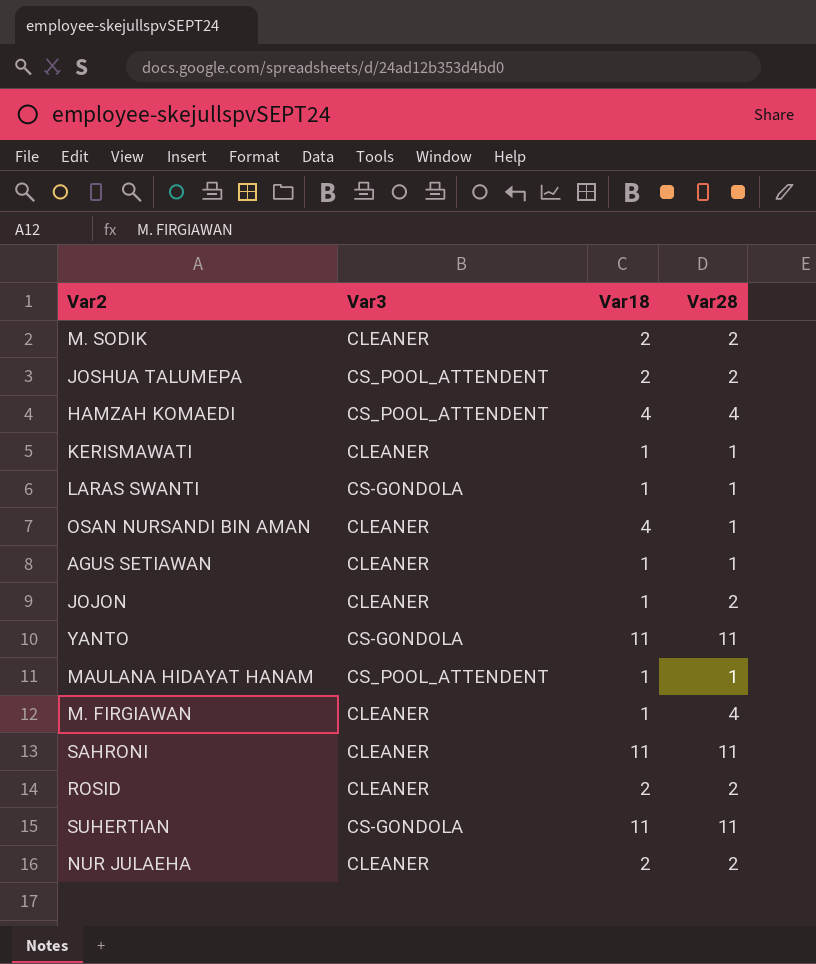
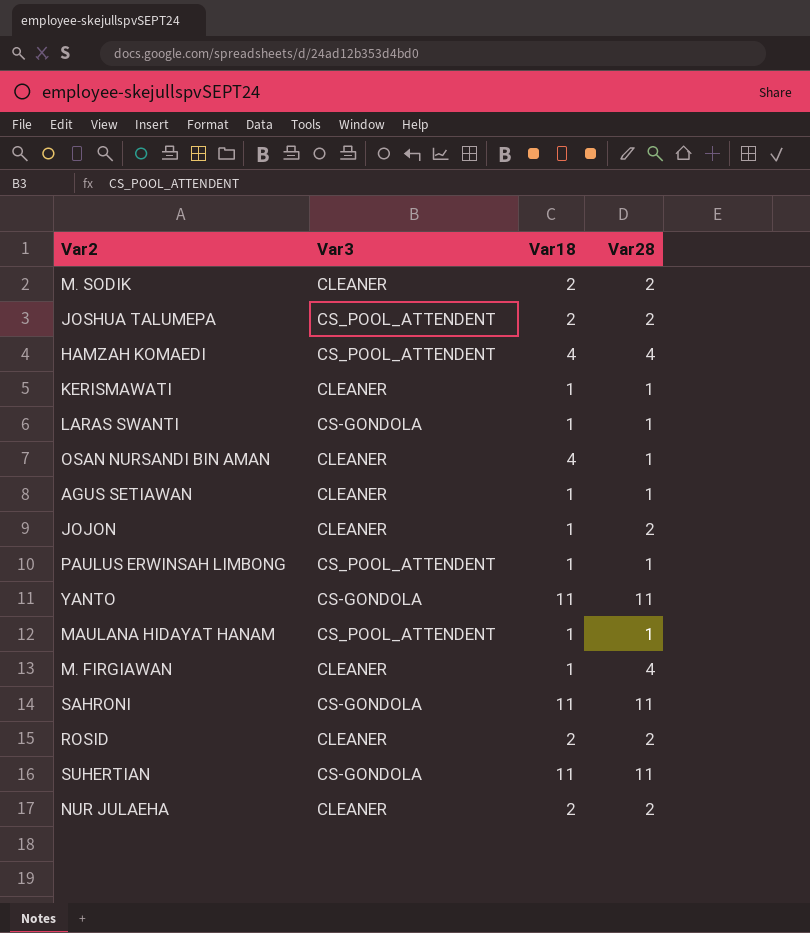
row PAULUS ERWINSAH LIMBONG: none -> CS_POOL_ATTENDENT | 1 | 1
SAHRONI | Var3: CLEANER -> CS-GONDOLA

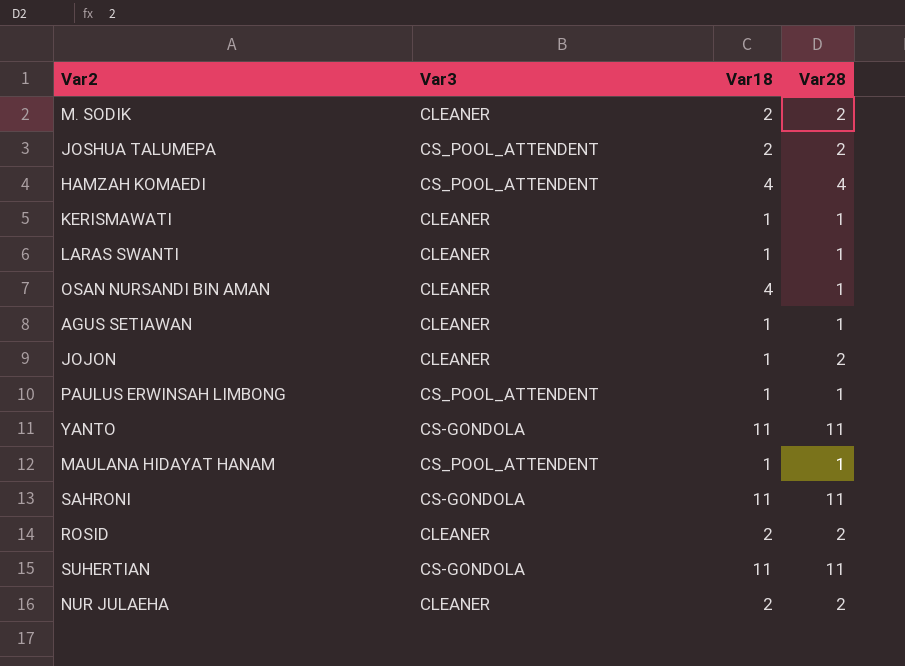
row M. FIRGIAWAN: CLEANER | 1 | 4 -> none
LARAS SWANTI | Var3: CS-GONDOLA -> CLEANER

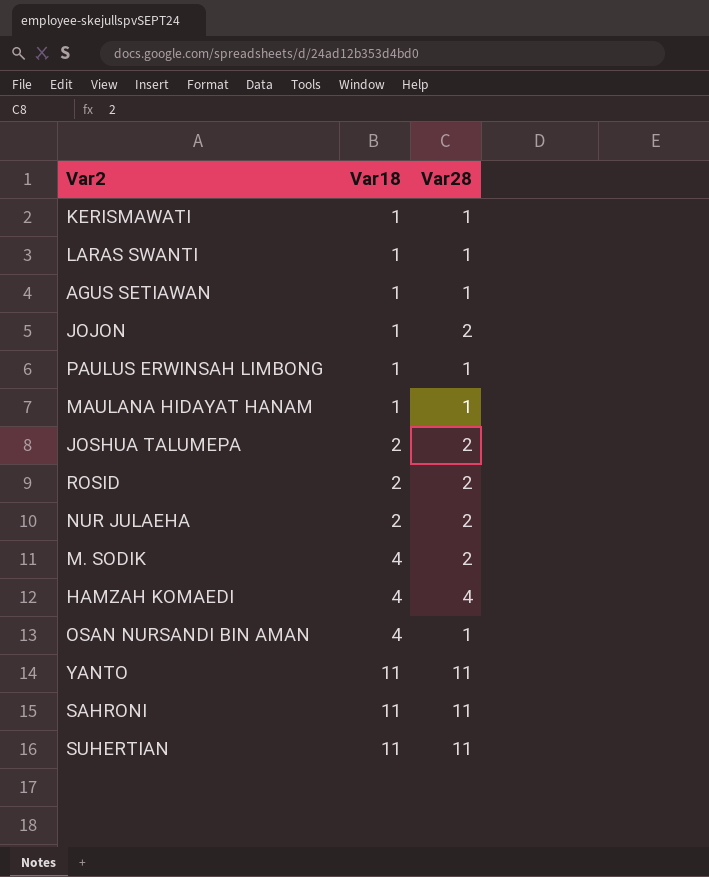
row order: none -> Var18 ascending
column Var3 | position: 2 -> none
M. SODIK | Var18: 2 -> 4

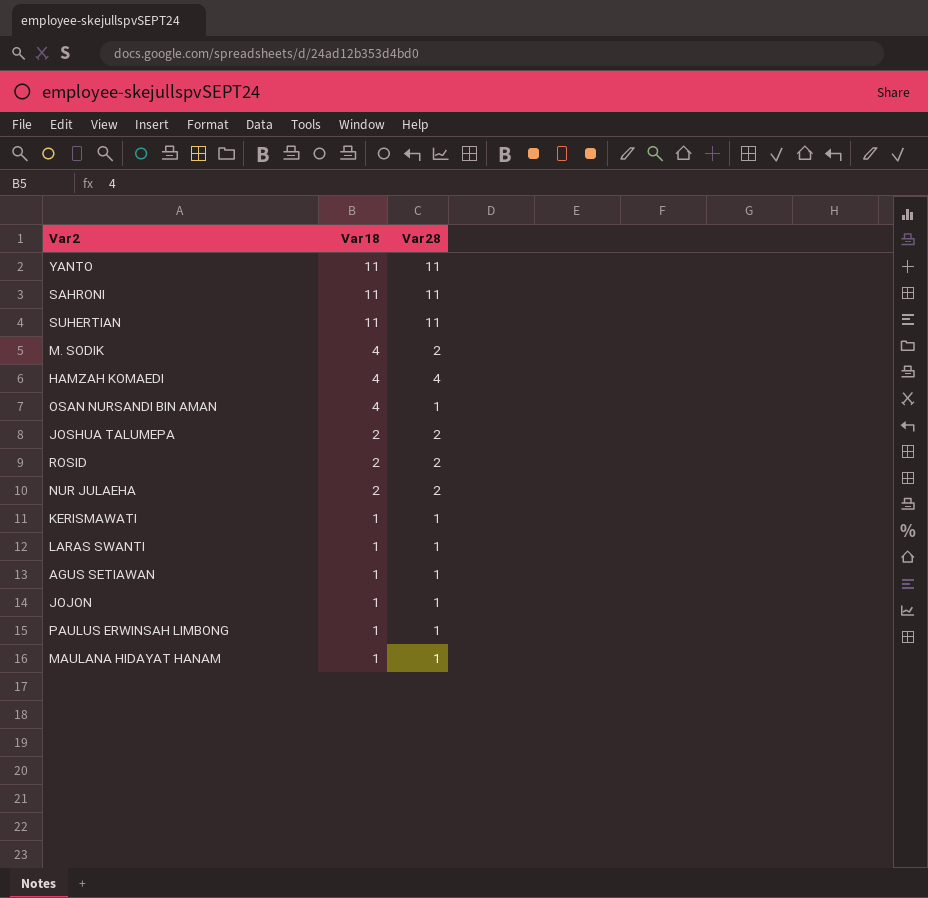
row order: Var18 ascending -> Var18 descending
JOJON | Var28: 2 -> 1

